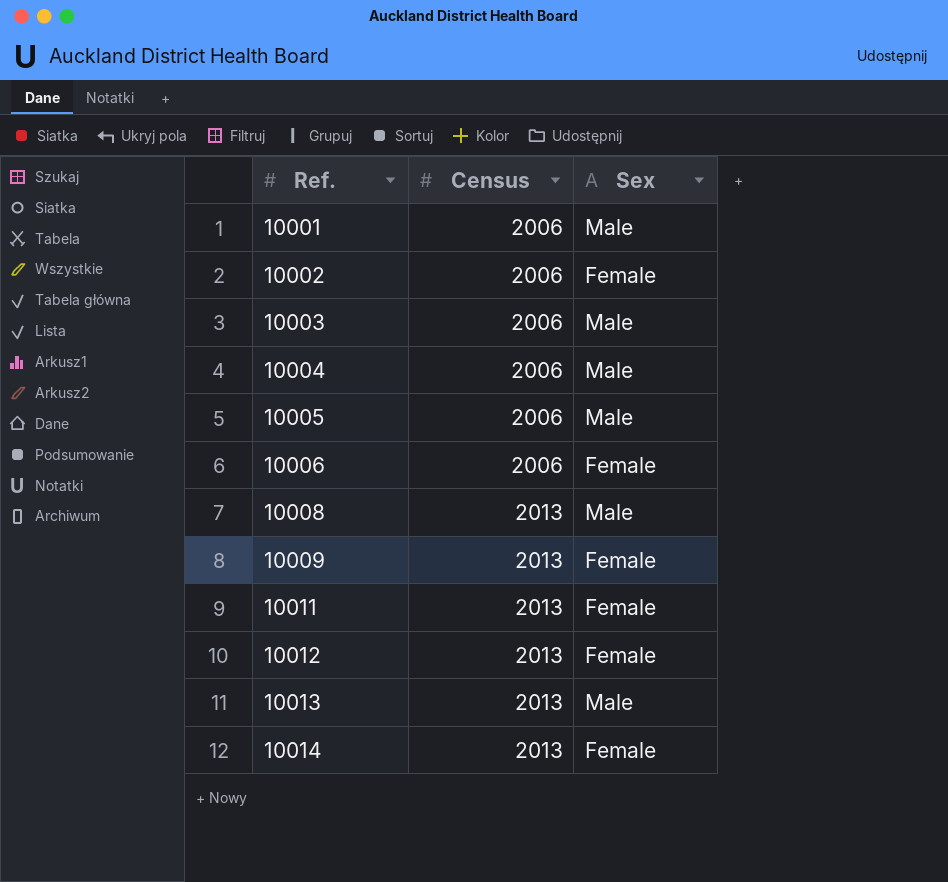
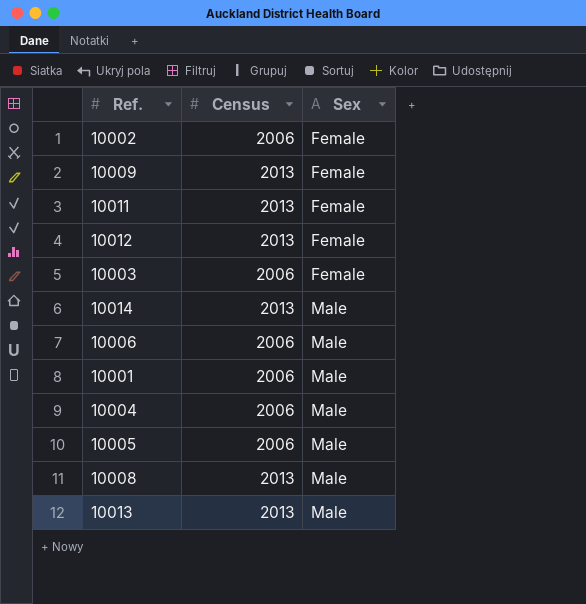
row order: Ref. ascending -> Sex ascending
10003 | Sex: Male -> Female
10014 | Sex: Female -> Male
10006 | Sex: Female -> Male

